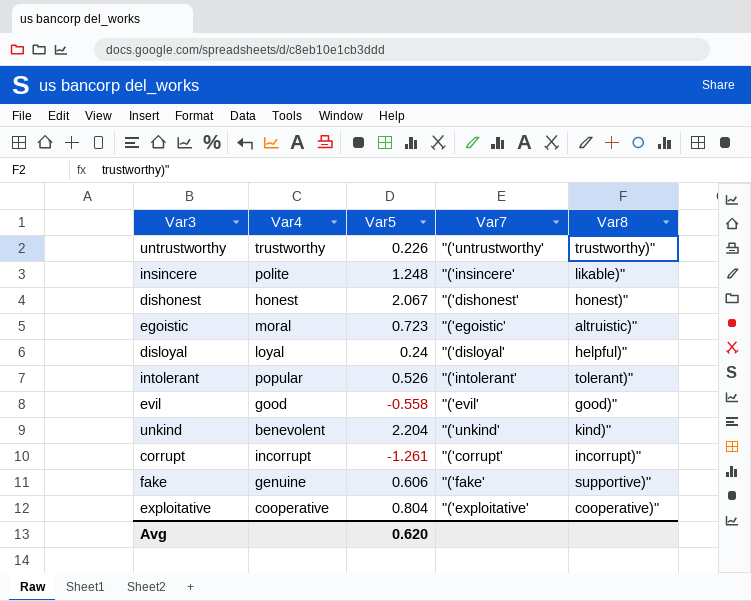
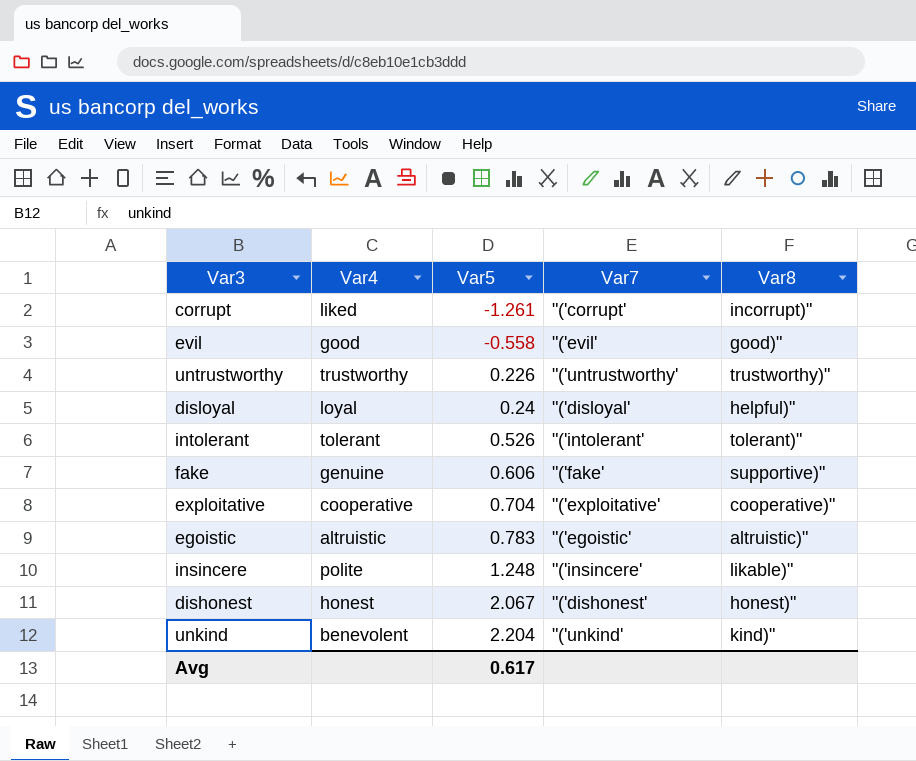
row order: none -> Var5 ascending
corrupt | Var4: incorrupt -> liked
intolerant | Var4: popular -> tolerant
exploitative | Var5: 0.804 -> 0.704
egoistic | Var4: moral -> altruistic
egoistic | Var5: 0.723 -> 0.783
Avg | Var5: 0.620 -> 0.617

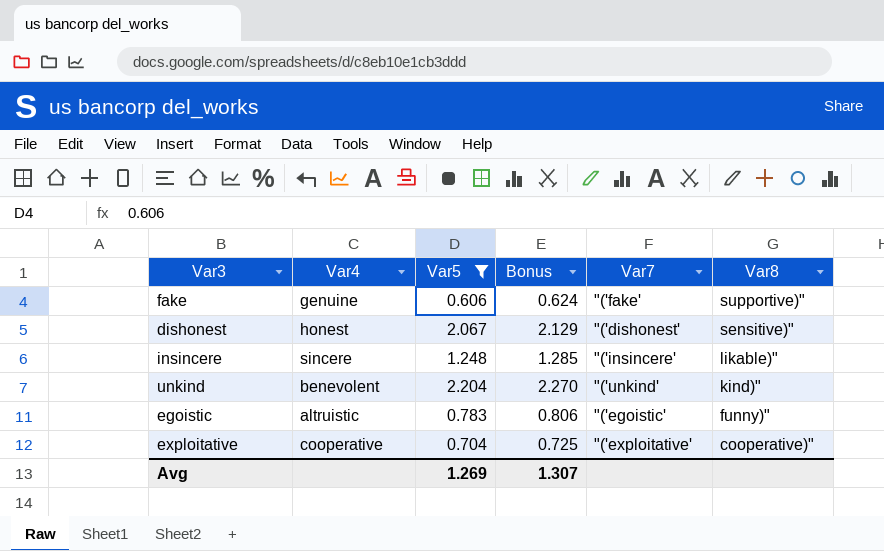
filter: none -> Var5 >= 0.606
row order: Var5 ascending -> Var8 descending
column Bonus | formula: none -> [Var5] * 1.03
dishonest | Var8: honest)" -> sensitive)"
insincere | Var4: polite -> sincere
egoistic | Var8: altruistic)" -> funny)"
Avg | Var5: 0.617 -> 1.269

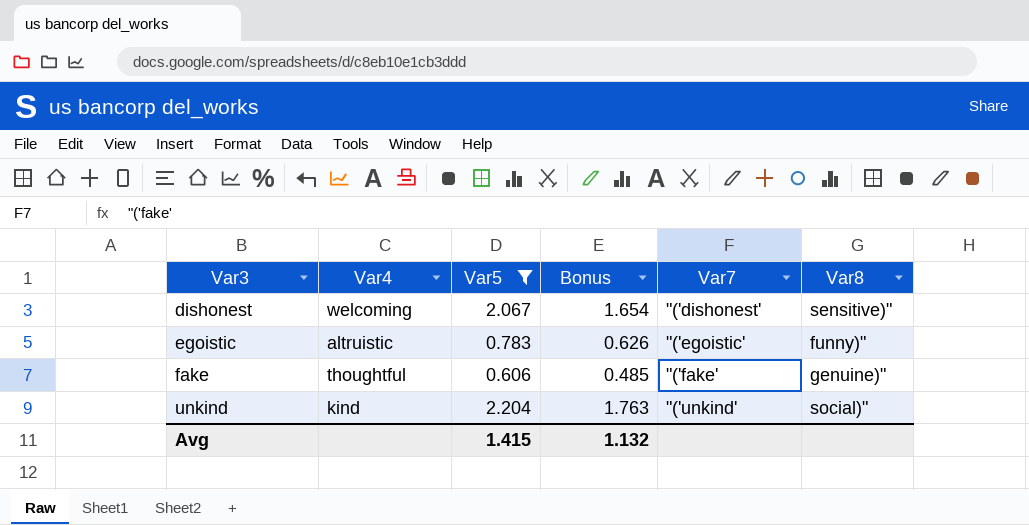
row order: Var8 descending -> Var3 ascending
column Bonus | formula: [Var5] * 1.03 -> [Var5] * 0.8
row insincere: sincere | 1.248 | 1.285 | "('insincere' | likable)" -> none
row exploitative: cooperative | 0.704 | 0.725 | "('exploitative' | cooperative)" -> none
dishonest | Var4: honest -> welcoming
fake | Var4: genuine -> thoughtful
fake | Var8: supportive)" -> genuine)"
unkind | Var4: benevolent -> kind
unkind | Var8: kind)" -> social)"
Avg | Var5: 1.269 -> 1.415
Avg | Bonus: 1.307 -> 1.132

